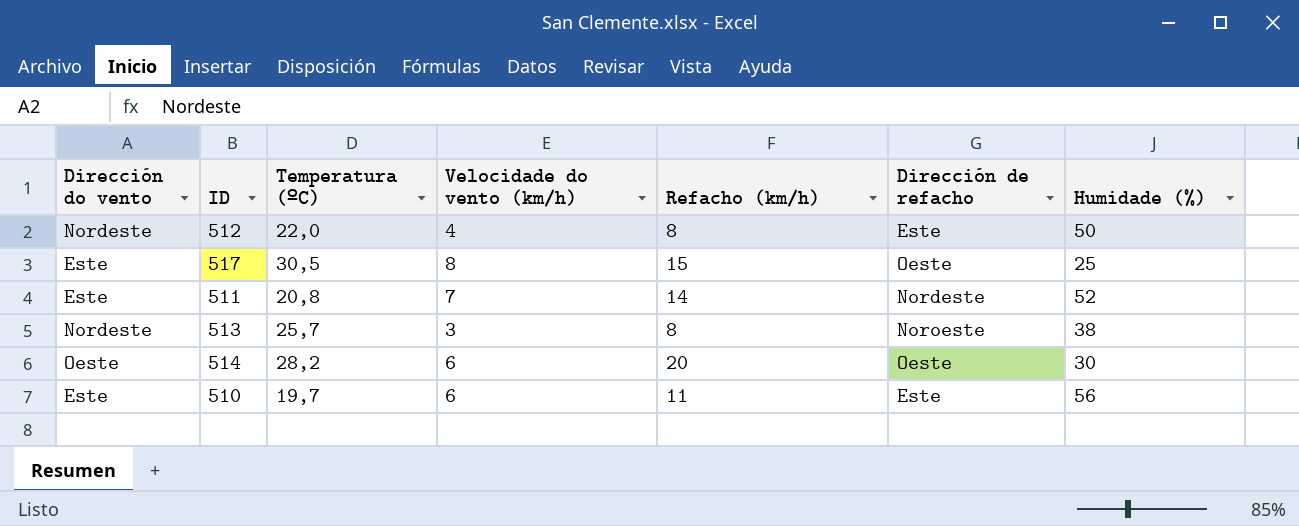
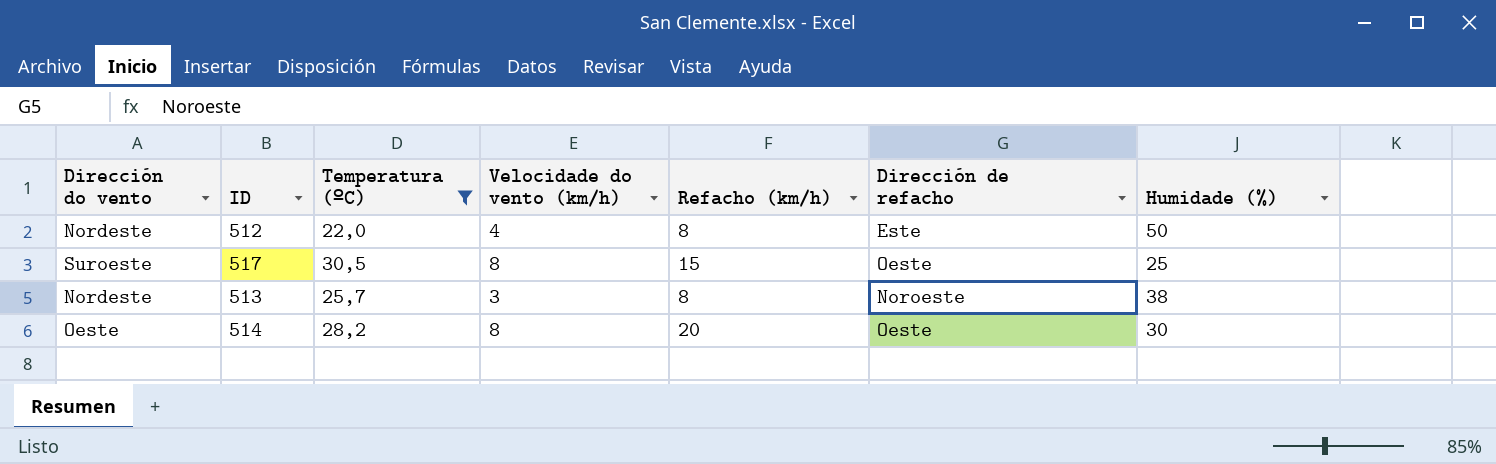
filter: none -> Temperatura (ºC) >= 22,0
517 | Dirección do vento: Este -> Suroeste
514 | Velocidade do vento (km/h): 6 -> 8

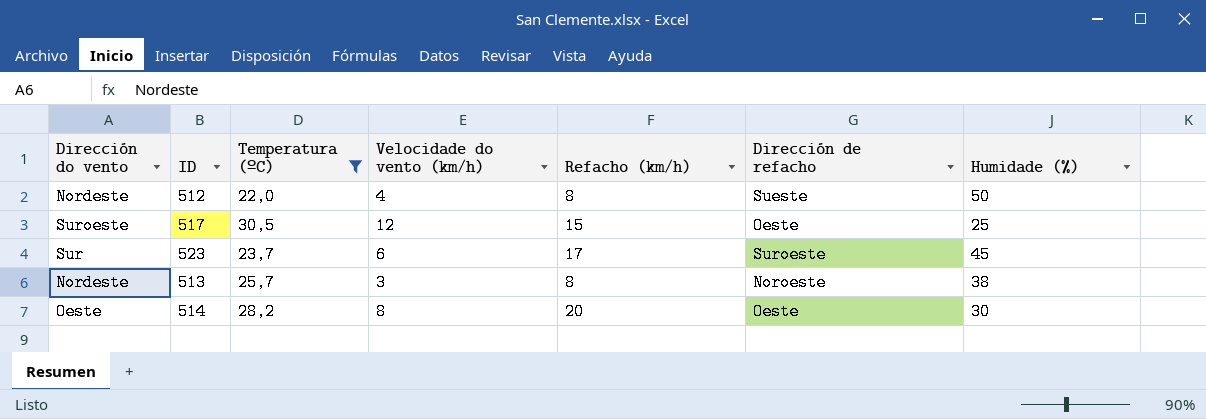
512 | Dirección de refacho: Este -> Sueste
517 | Velocidade do vento (km/h): 8 -> 12
row 523: none -> Sur | 23,7 | 6 | 17 | Suroeste | 45

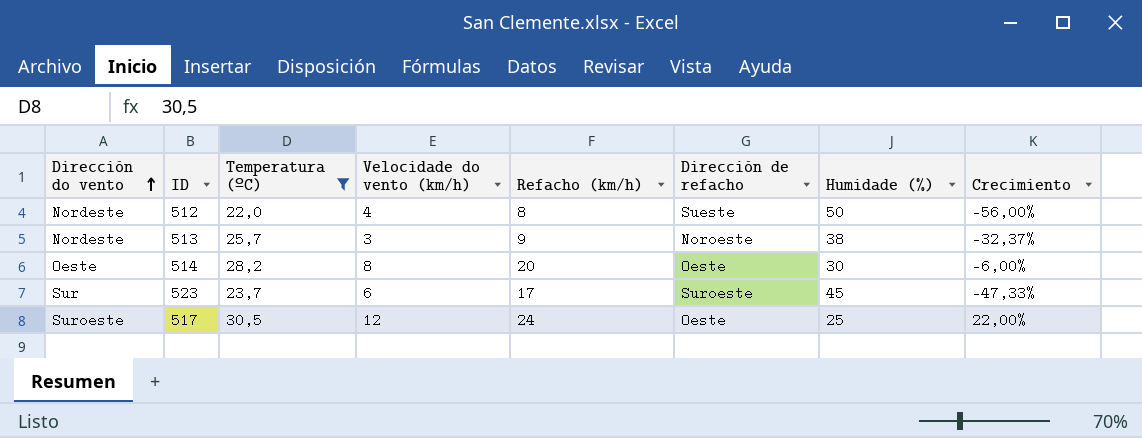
row order: none -> Dirección do vento ascending
column Crecimiento | formula: none -> ([Temperatura (ºC)] - [Humidade (%)]) / [Humidade (%)]
513 | Refacho (km/h): 8 -> 9
517 | Refacho (km/h): 15 -> 24

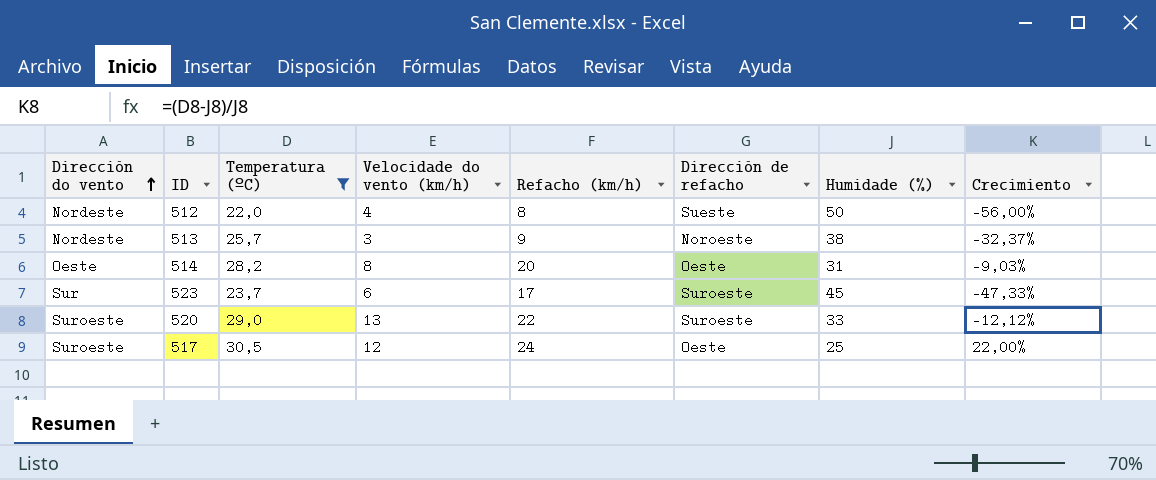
514 | Humidade (%): 30 -> 31
514 | Crecimiento: -6,00% -> -9,03%
row 520: none -> Suroeste | 29,0 | 13 | 22 | Suroeste | 33 | -12,12%

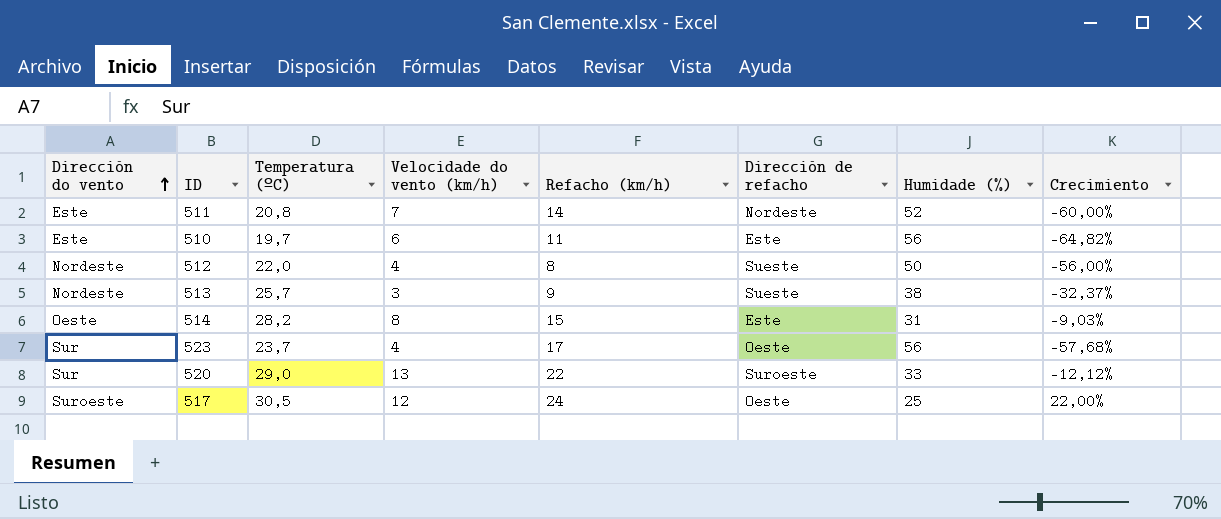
filter: Temperatura (ºC) >= 22,0 -> none
513 | Dirección de refacho: Noroeste -> Sueste
514 | Refacho (km/h): 20 -> 15
514 | Dirección de refacho: Oeste -> Este
523 | Velocidade do vento (km/h): 6 -> 4
523 | Dirección de refacho: Suroeste -> Oeste
523 | Humidade (%): 45 -> 56
523 | Crecimiento: -47,33% -> -57,68%
520 | Dirección do vento: Suroeste -> Sur

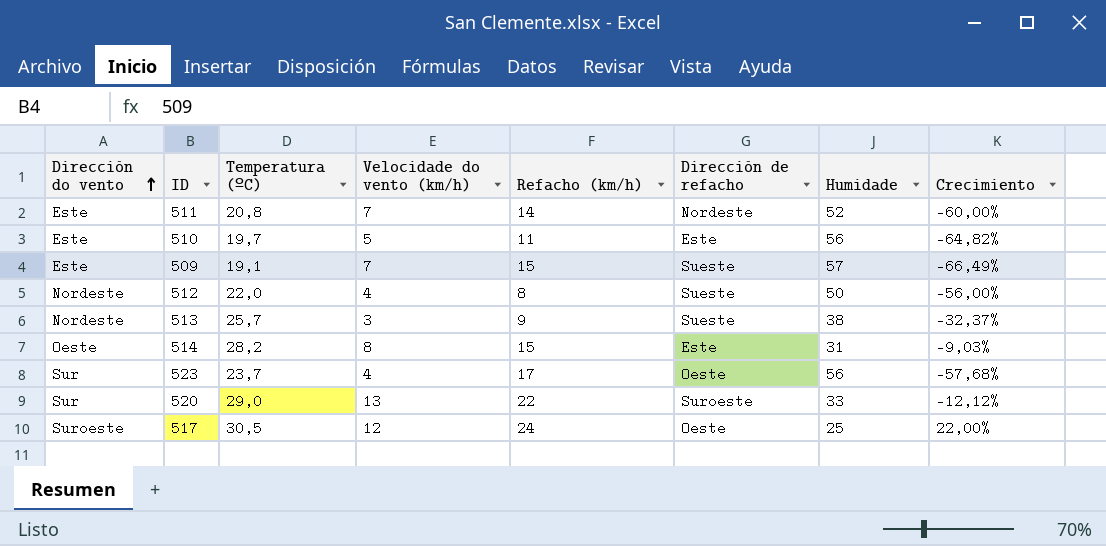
column name: Humidade (%) -> Humidade
510 | Velocidade do vento (km/h): 6 -> 5
row 509: none -> Este | 19,1 | 7 | 15 | Sueste | 57 | -66,49%

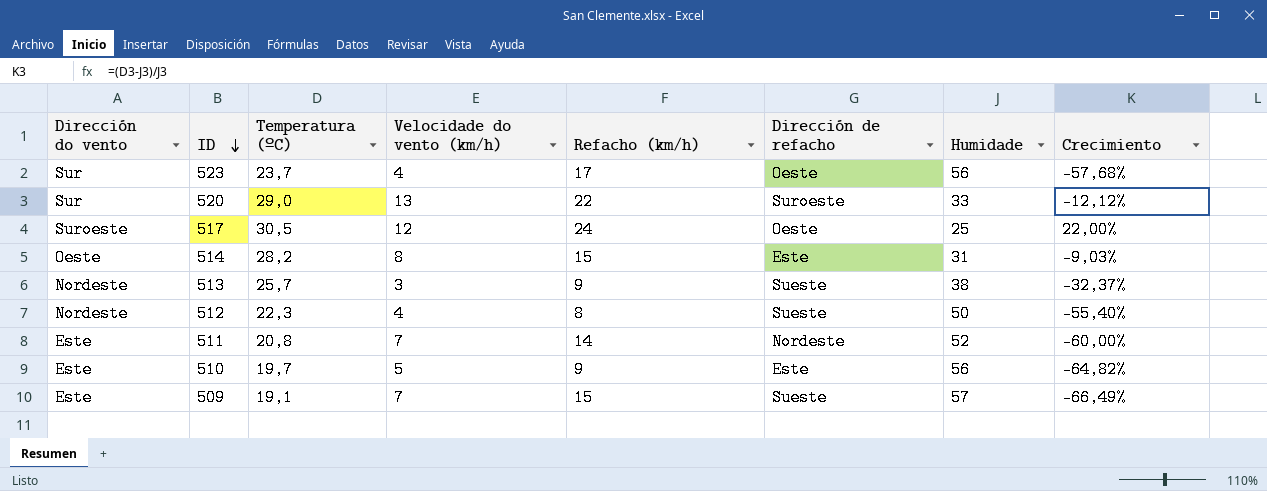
row order: Dirección do vento ascending -> ID descending
512 | Temperatura (ºC): 22,0 -> 22,3
512 | Crecimiento: -56,00% -> -55,40%
510 | Refacho (km/h): 11 -> 9

